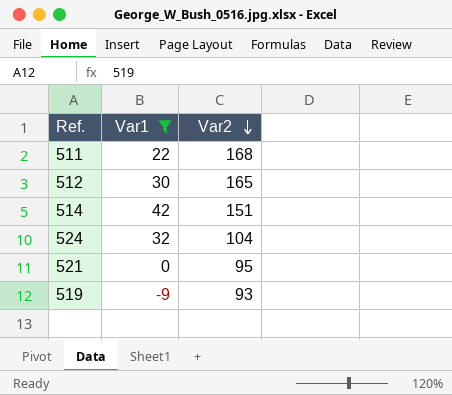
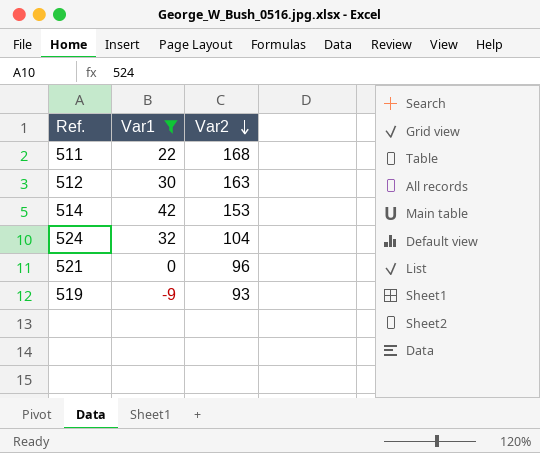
512 | Var2: 165 -> 163
514 | Var2: 151 -> 153
521 | Var2: 95 -> 96

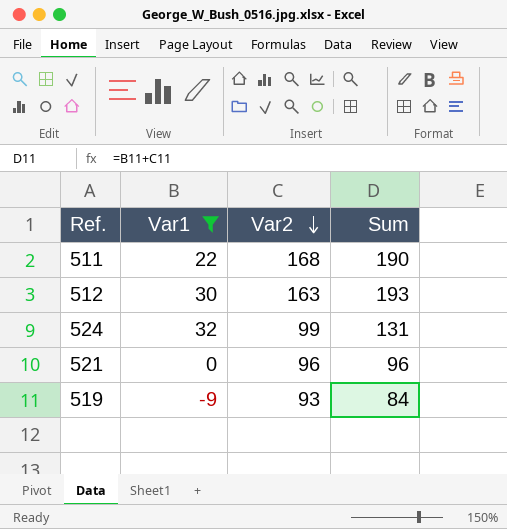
column Sum | formula: none -> [Var1] + [Var2]
row 514: 42 | 153 -> none
524 | Var2: 104 -> 99

